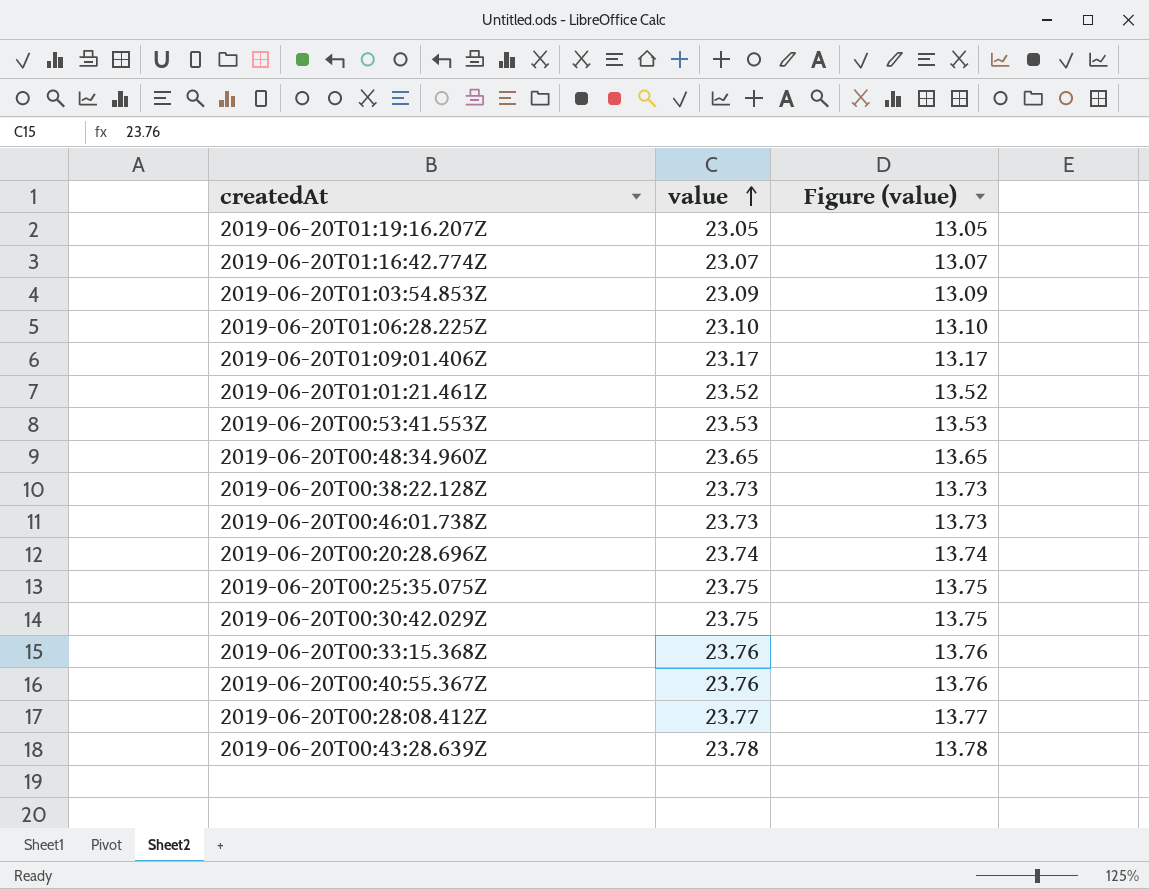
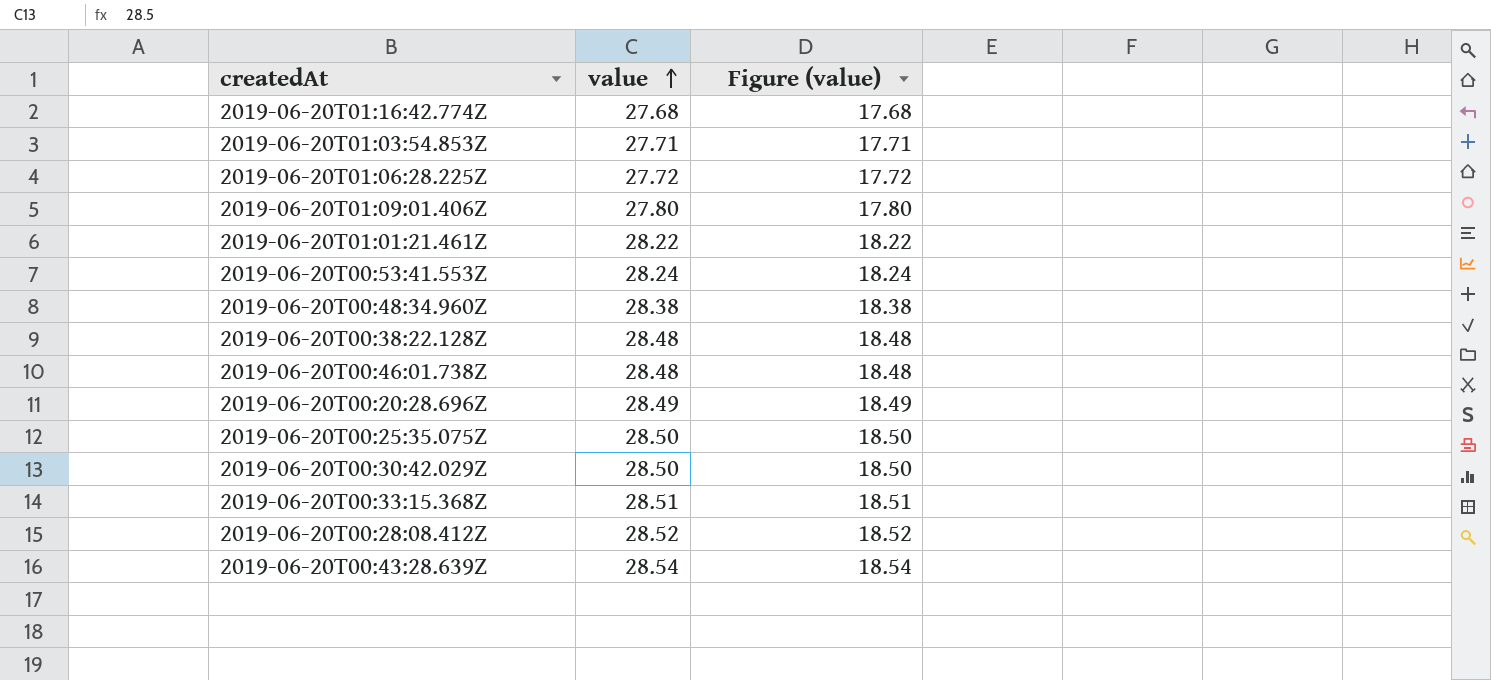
row 2019-06-20T01:19:16.207Z: 23.05 | 13.05 -> none
row 2019-06-20T00:40:55.367Z: 23.76 | 13.76 -> none
2019-06-20T01:16:42.774Z | value: 23.07 -> 27.68
2019-06-20T01:16:42.774Z | Figure (value): 13.07 -> 17.68
2019-06-20T01:03:54.853Z | value: 23.09 -> 27.71
2019-06-20T01:03:54.853Z | Figure (value): 13.09 -> 17.71
2019-06-20T01:06:28.225Z | value: 23.10 -> 27.72
2019-06-20T01:06:28.225Z | Figure (value): 13.10 -> 17.72
2019-06-20T01:09:01.406Z | value: 23.17 -> 27.80
2019-06-20T01:09:01.406Z | Figure (value): 13.17 -> 17.80
2019-06-20T01:01:21.461Z | value: 23.52 -> 28.22
2019-06-20T01:01:21.461Z | Figure (value): 13.52 -> 18.22
2019-06-20T00:53:41.553Z | value: 23.53 -> 28.24
2019-06-20T00:53:41.553Z | Figure (value): 13.53 -> 18.24
2019-06-20T00:48:34.960Z | value: 23.65 -> 28.38
2019-06-20T00:48:34.960Z | Figure (value): 13.65 -> 18.38
2019-06-20T00:38:22.128Z | value: 23.73 -> 28.48
2019-06-20T00:38:22.128Z | Figure (value): 13.73 -> 18.48
2019-06-20T00:46:01.738Z | value: 23.73 -> 28.48
2019-06-20T00:46:01.738Z | Figure (value): 13.73 -> 18.48
2019-06-20T00:20:28.696Z | value: 23.74 -> 28.49
2019-06-20T00:20:28.696Z | Figure (value): 13.74 -> 18.49
2019-06-20T00:25:35.075Z | value: 23.75 -> 28.50
2019-06-20T00:25:35.075Z | Figure (value): 13.75 -> 18.50
2019-06-20T00:30:42.029Z | value: 23.75 -> 28.50
2019-06-20T00:30:42.029Z | Figure (value): 13.75 -> 18.50
2019-06-20T00:33:15.368Z | value: 23.76 -> 28.51
2019-06-20T00:33:15.368Z | Figure (value): 13.76 -> 18.51
2019-06-20T00:28:08.412Z | value: 23.77 -> 28.52
2019-06-20T00:28:08.412Z | Figure (value): 13.77 -> 18.52
2019-06-20T00:43:28.639Z | value: 23.78 -> 28.54
2019-06-20T00:43:28.639Z | Figure (value): 13.78 -> 18.54

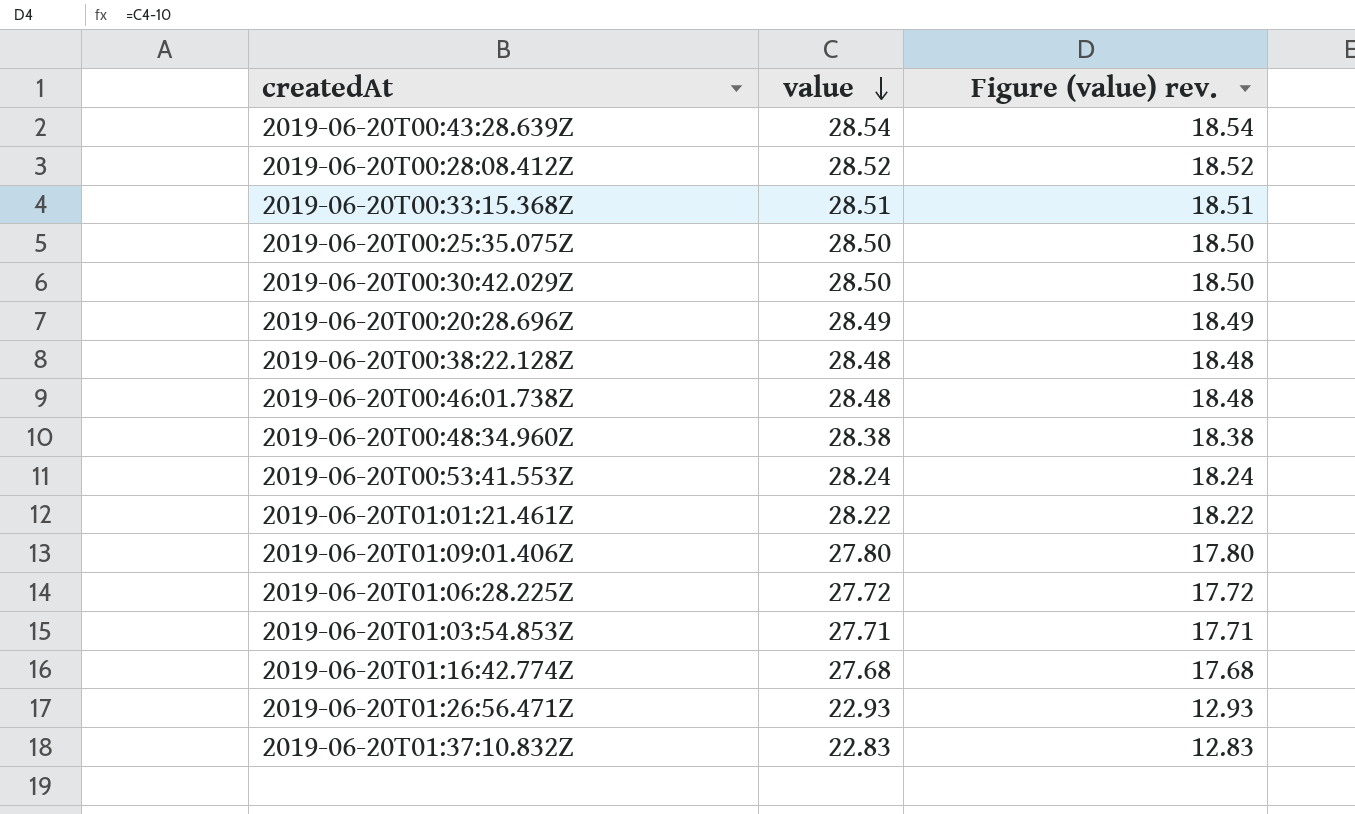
row order: value ascending -> value descending
column name: Figure (value) -> Figure (value) rev.
row 2019-06-20T01:26:56.471Z: none -> 22.93 | 12.93
row 2019-06-20T01:37:10.832Z: none -> 22.83 | 12.83

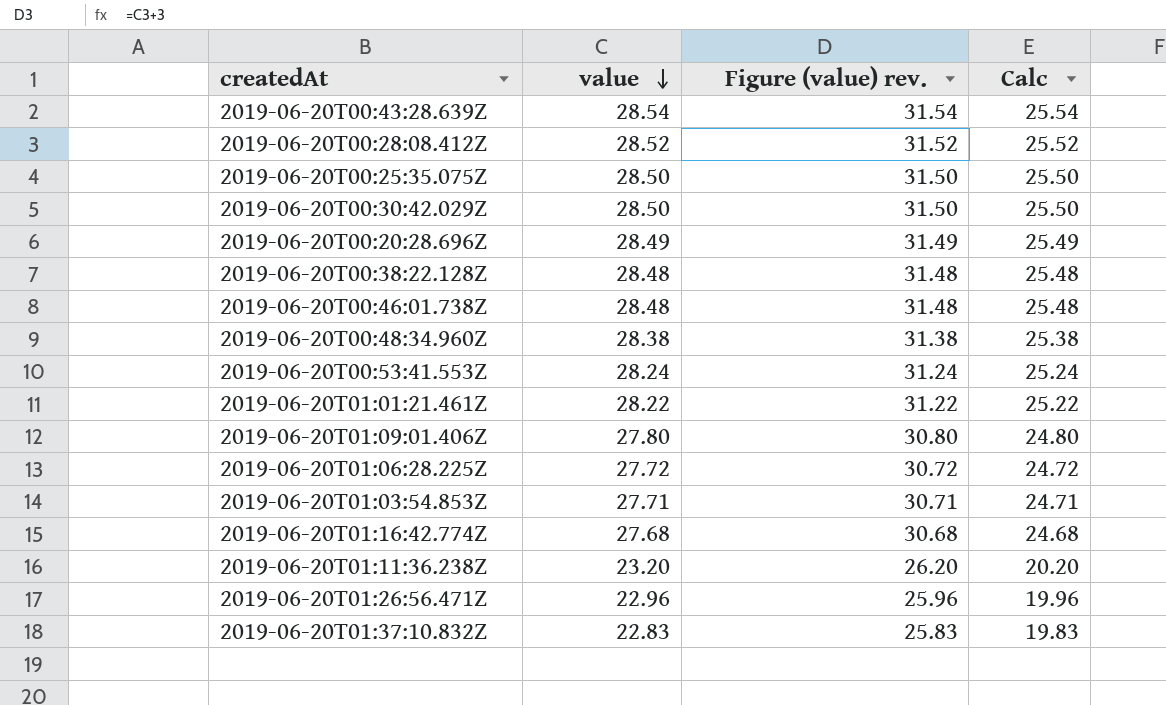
column Figure (value) rev. | formula: [value] - 10 -> [value] + 3
column Calc | formula: none -> [value] - 3
row 2019-06-20T00:33:15.368Z: 28.51 | 18.51 -> none
row 2019-06-20T01:11:36.238Z: none -> 23.20 | 26.20 | 20.20
2019-06-20T01:26:56.471Z | value: 22.93 -> 22.96

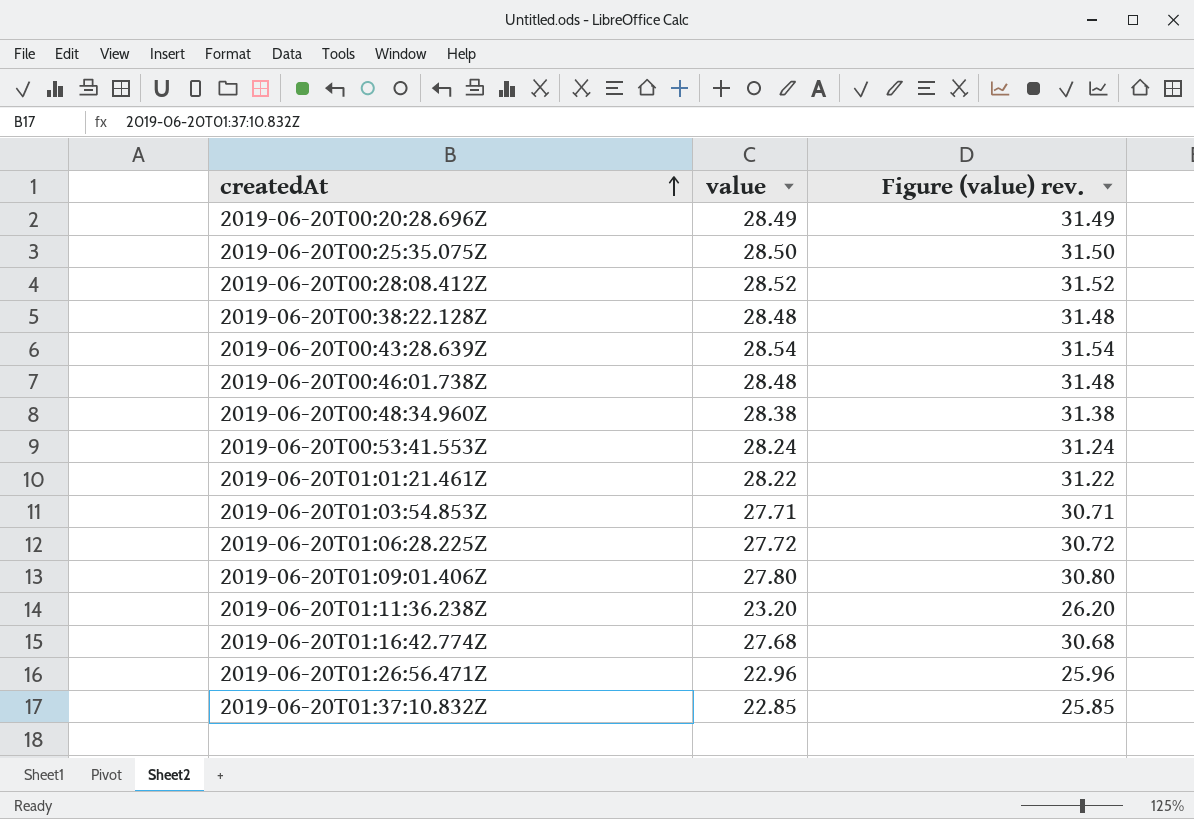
row order: value descending -> createdAt ascending
column Calc | formula: [value] - 3 -> none
row 2019-06-20T00:30:42.029Z: 28.50 | 31.50 | 25.50 -> none
2019-06-20T01:37:10.832Z | value: 22.83 -> 22.85
2019-06-20T01:37:10.832Z | Figure (value) rev.: 25.83 -> 25.85

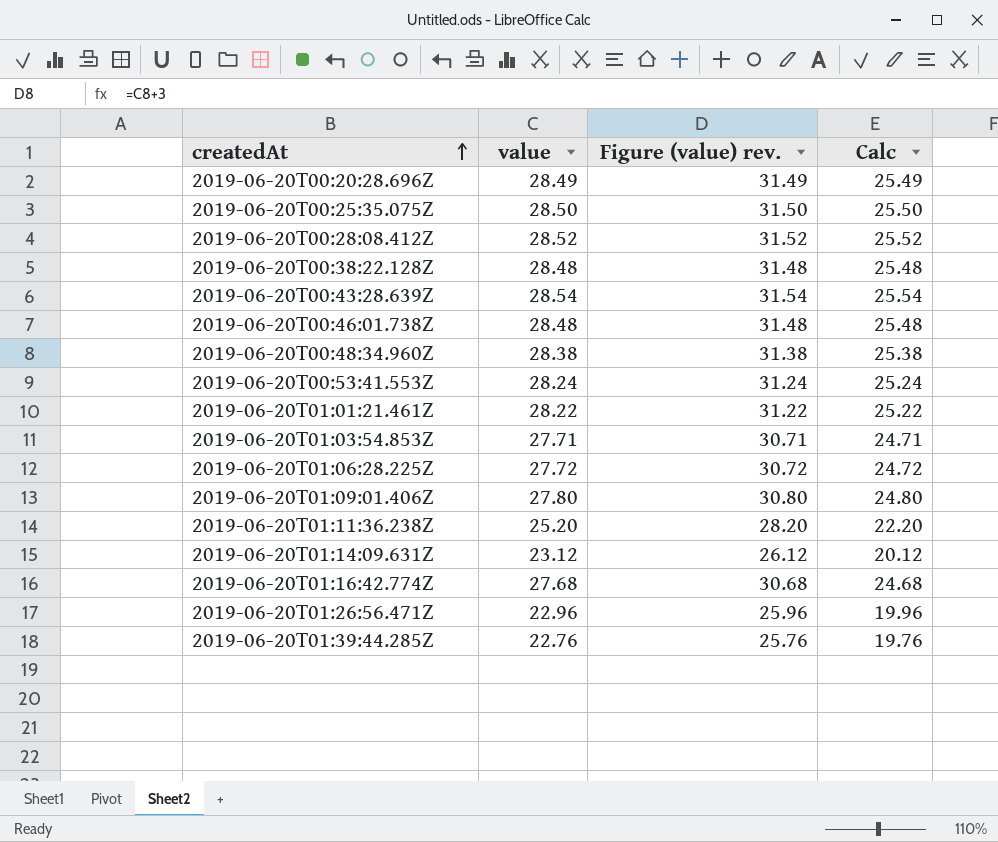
column Calc | formula: none -> [value] - 3
row 2019-06-20T01:37:10.832Z: 22.85 | 25.85 -> none
2019-06-20T01:11:36.238Z | value: 23.20 -> 25.20
2019-06-20T01:11:36.238Z | Figure (value) rev.: 26.20 -> 28.20
row 2019-06-20T01:14:09.631Z: none -> 23.12 | 26.12 | 20.12
row 2019-06-20T01:39:44.285Z: none -> 22.76 | 25.76 | 19.76

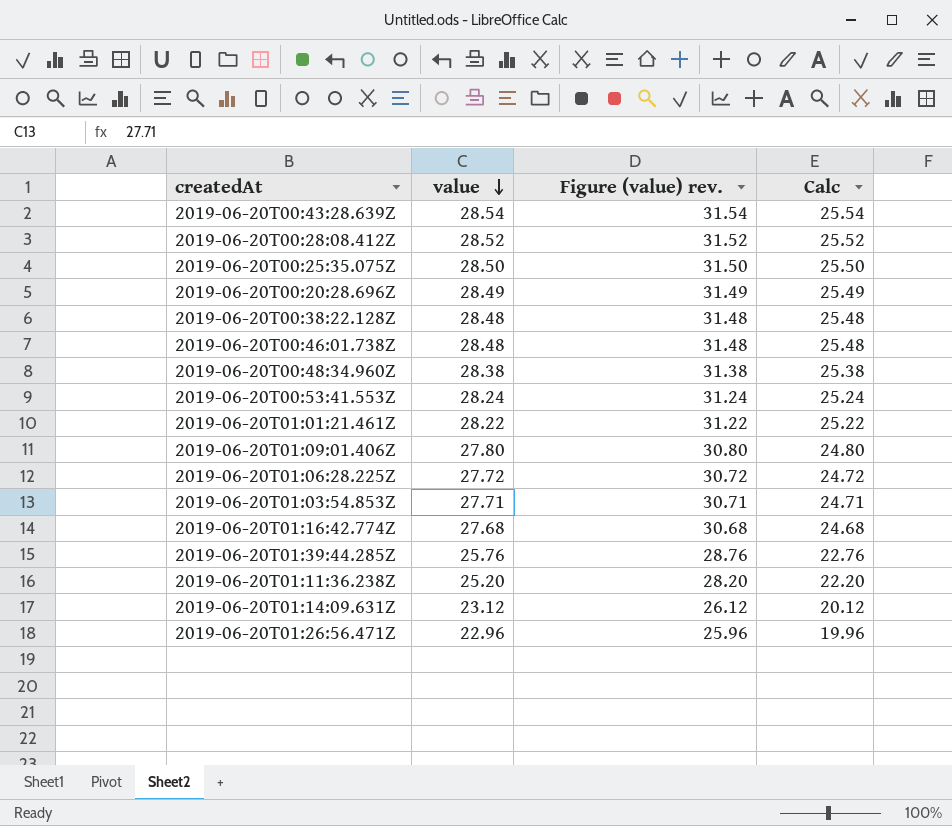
row order: createdAt ascending -> value descending
2019-06-20T01:39:44.285Z | value: 22.76 -> 25.76
2019-06-20T01:39:44.285Z | Figure (value) rev.: 25.76 -> 28.76
2019-06-20T01:39:44.285Z | Calc: 19.76 -> 22.76

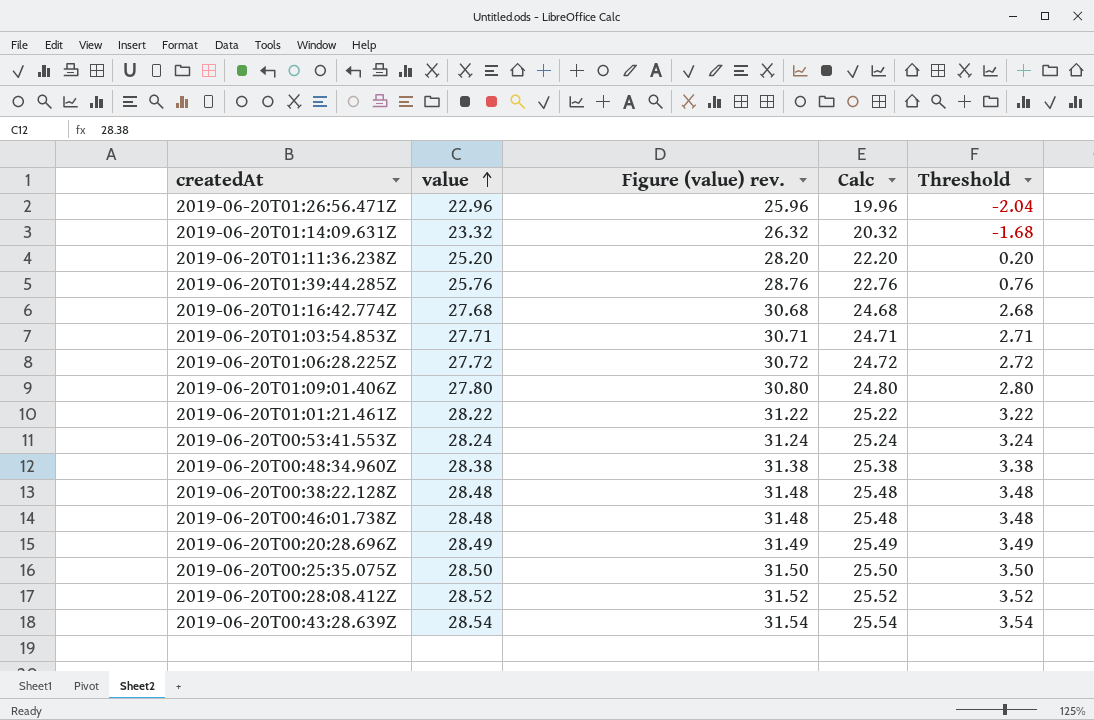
row order: value descending -> value ascending
column Threshold | formula: none -> [value] - 25
2019-06-20T01:14:09.631Z | value: 23.12 -> 23.32
2019-06-20T01:14:09.631Z | Figure (value) rev.: 26.12 -> 26.32
2019-06-20T01:14:09.631Z | Calc: 20.12 -> 20.32

